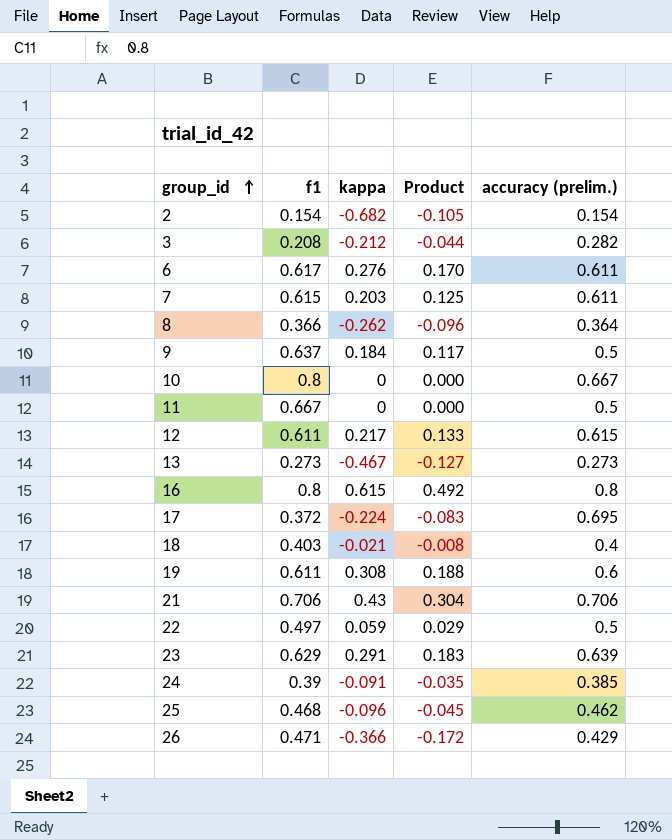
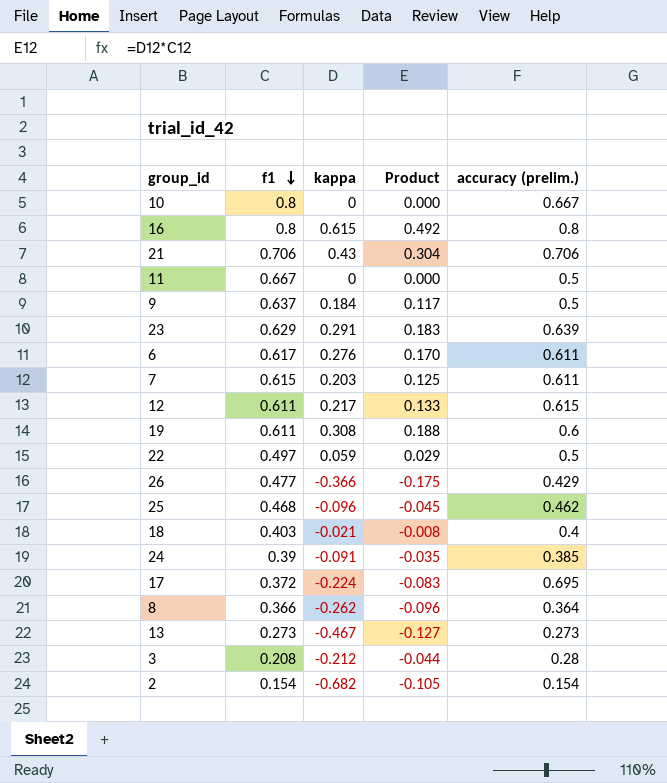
row order: group_id ascending -> f1 descending
26 | f1: 0.471 -> 0.477
26 | Product: -0.172 -> -0.175
3 | accuracy (prelim.): 0.282 -> 0.28

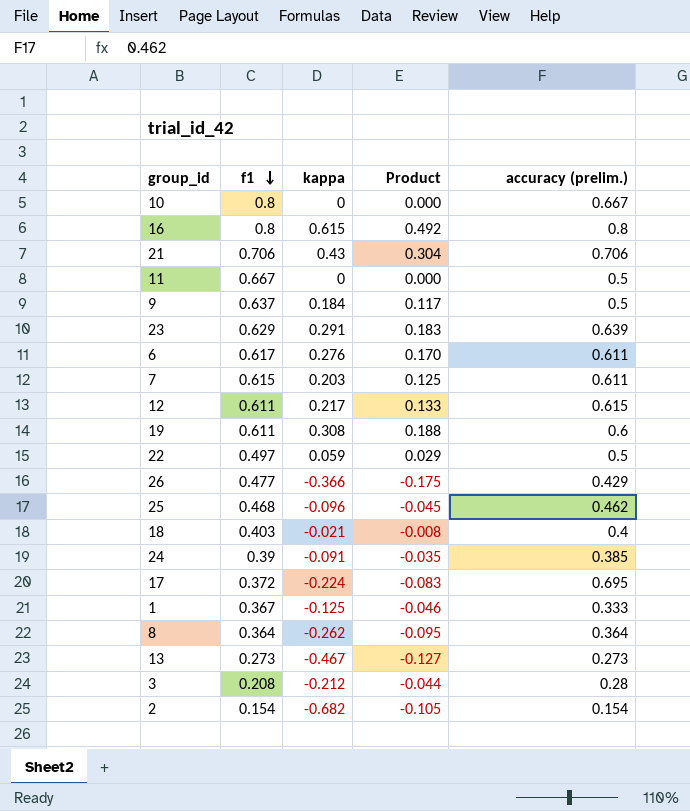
row 1: none -> 0.367 | -0.125 | -0.046 | 0.333
8 | f1: 0.366 -> 0.364
8 | Product: -0.096 -> -0.095

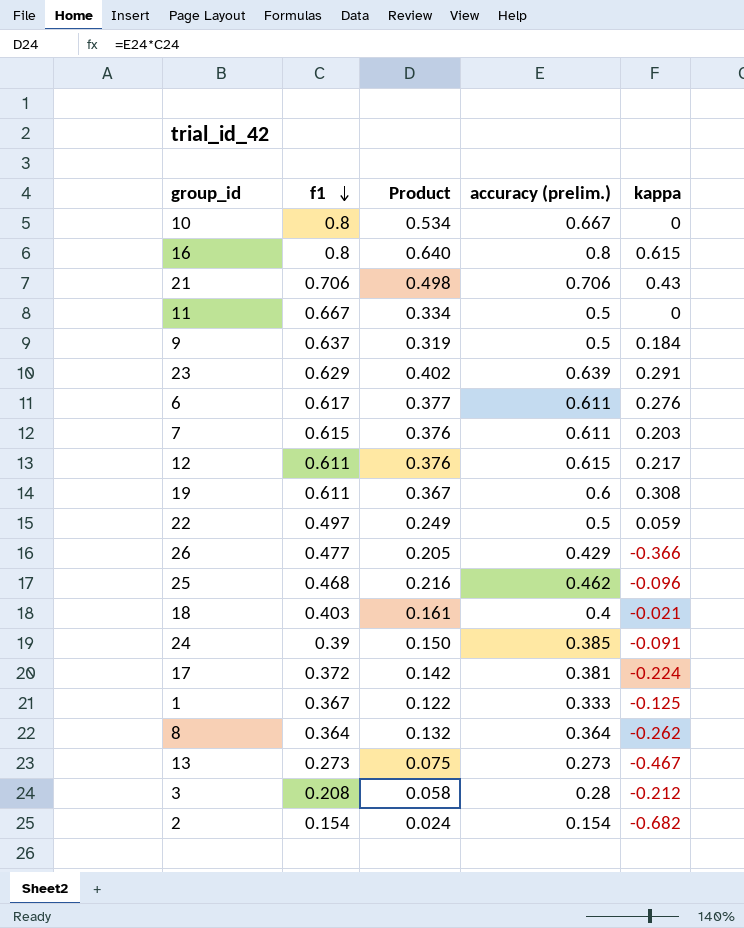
column Product | formula: [f1] * [kappa] -> [f1] * [accuracy (prelim.)]
column kappa | position: 3 -> 5
17 | accuracy (prelim.): 0.695 -> 0.381

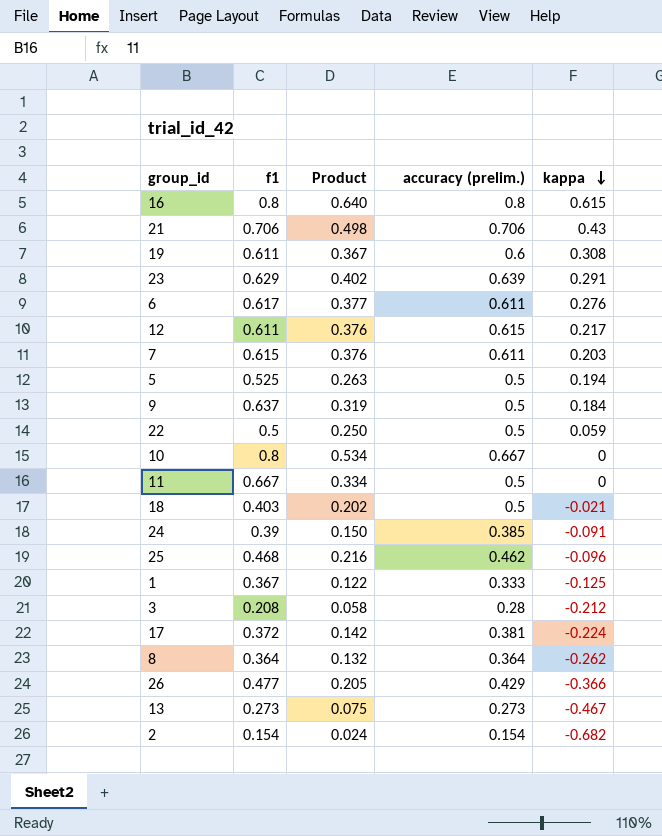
row order: f1 descending -> kappa descending
row 5: none -> 0.525 | 0.263 | 0.5 | 0.194
22 | f1: 0.497 -> 0.5
22 | Product: 0.249 -> 0.250
18 | Product: 0.161 -> 0.202
18 | accuracy (prelim.): 0.4 -> 0.5

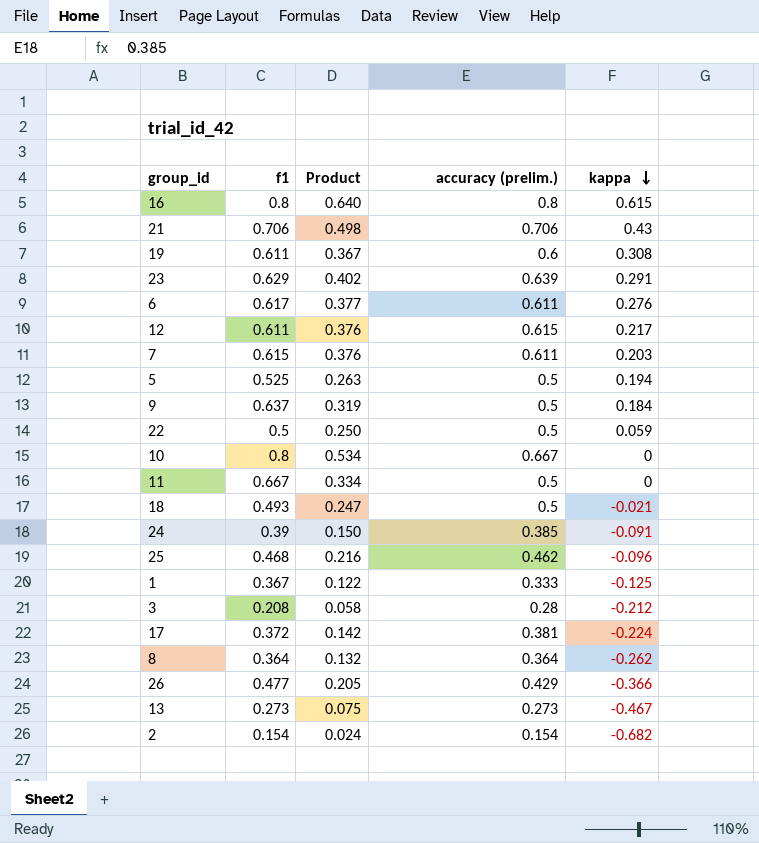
18 | f1: 0.403 -> 0.493
18 | Product: 0.202 -> 0.247

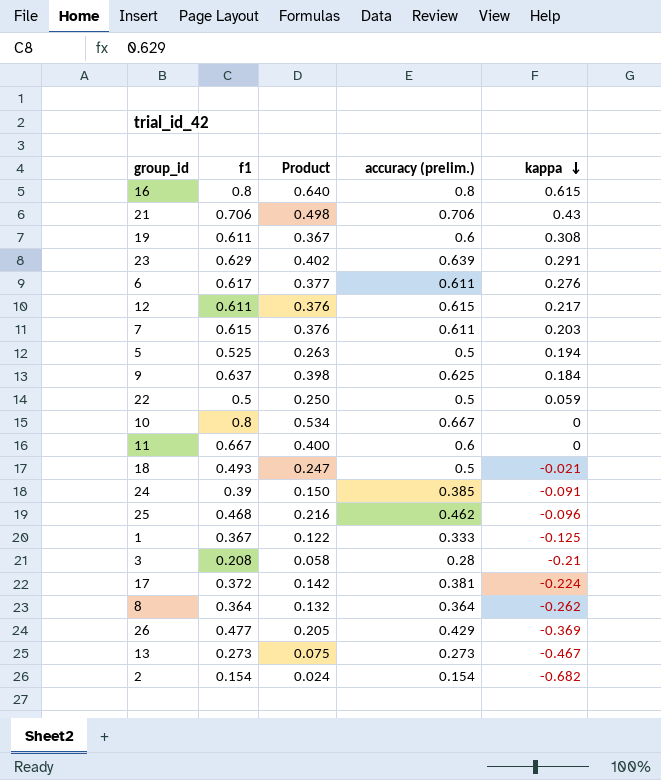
9 | Product: 0.319 -> 0.398
9 | accuracy (prelim.): 0.5 -> 0.625
11 | Product: 0.334 -> 0.400
11 | accuracy (prelim.): 0.5 -> 0.6
3 | kappa: -0.212 -> -0.21
26 | kappa: -0.366 -> -0.369

